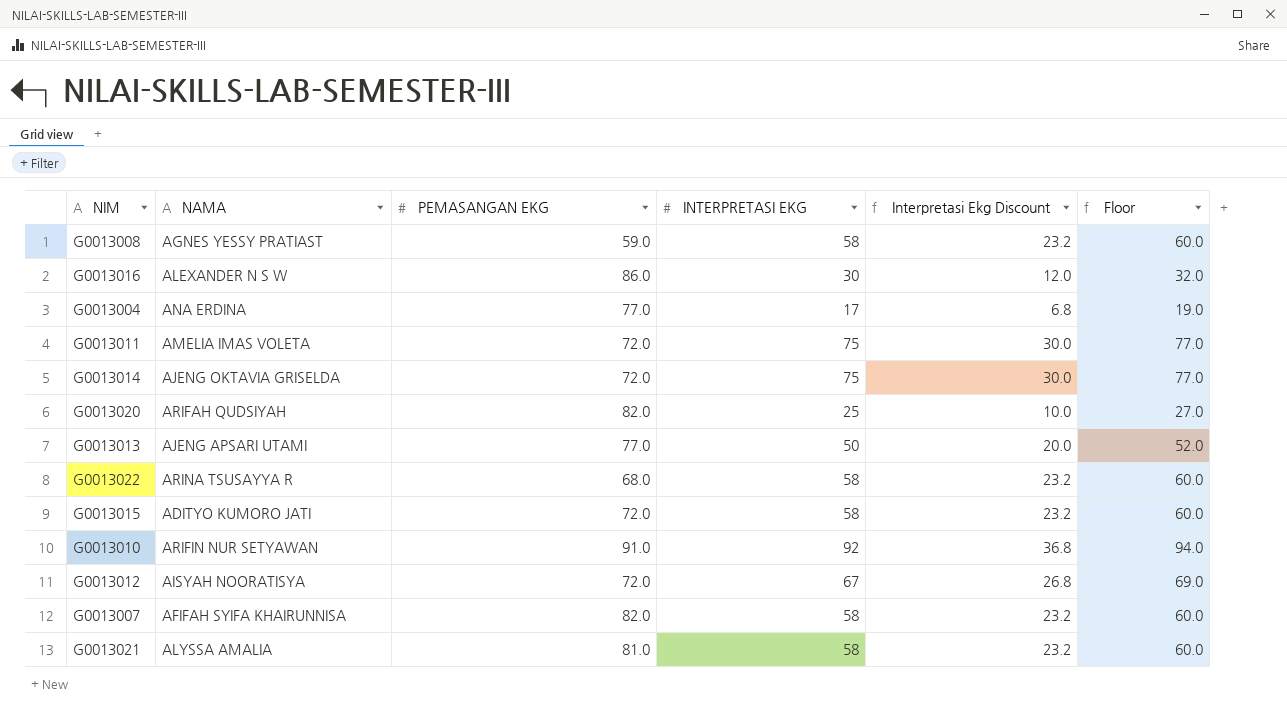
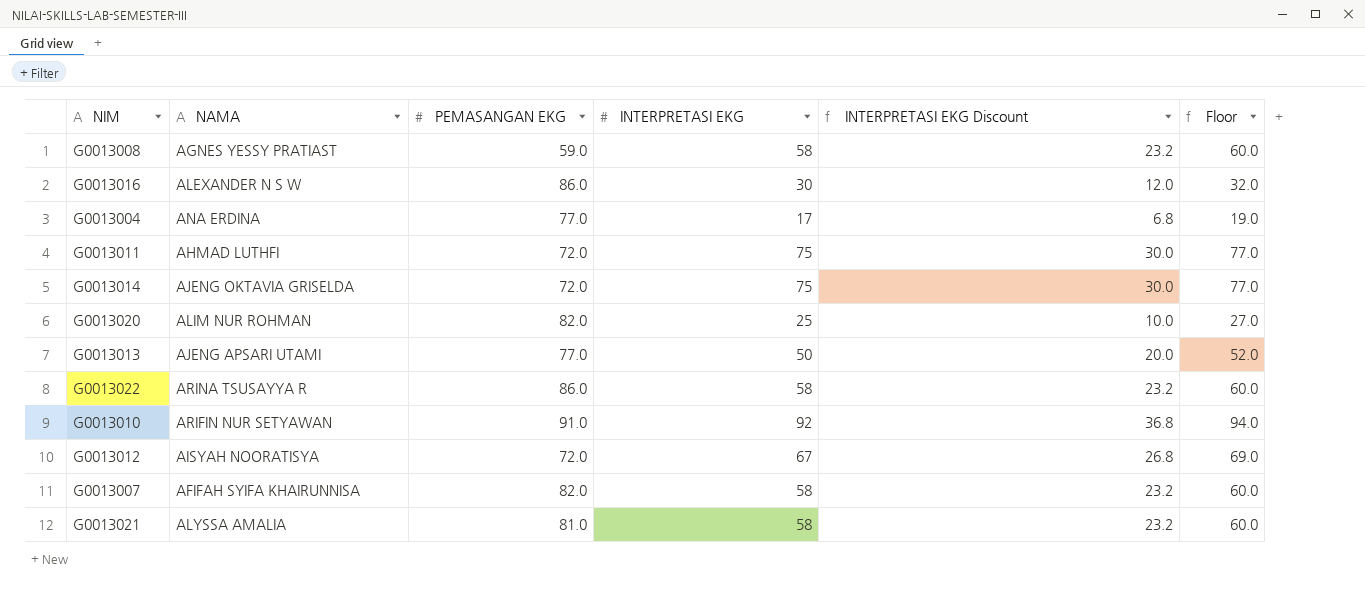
column name: Interpretasi Ekg Discount -> INTERPRETASI EKG Discount
row G0013015: ADITYO KUMORO JATI | 72.0 | 58 | 23.2 | 60.0 -> none
G0013011 | NAMA: AMELIA IMAS VOLETA -> AHMAD LUTHFI
G0013020 | NAMA: ARIFAH QUDSIYAH -> ALIM NUR ROHMAN
G0013022 | PEMASANGAN EKG: 68.0 -> 86.0

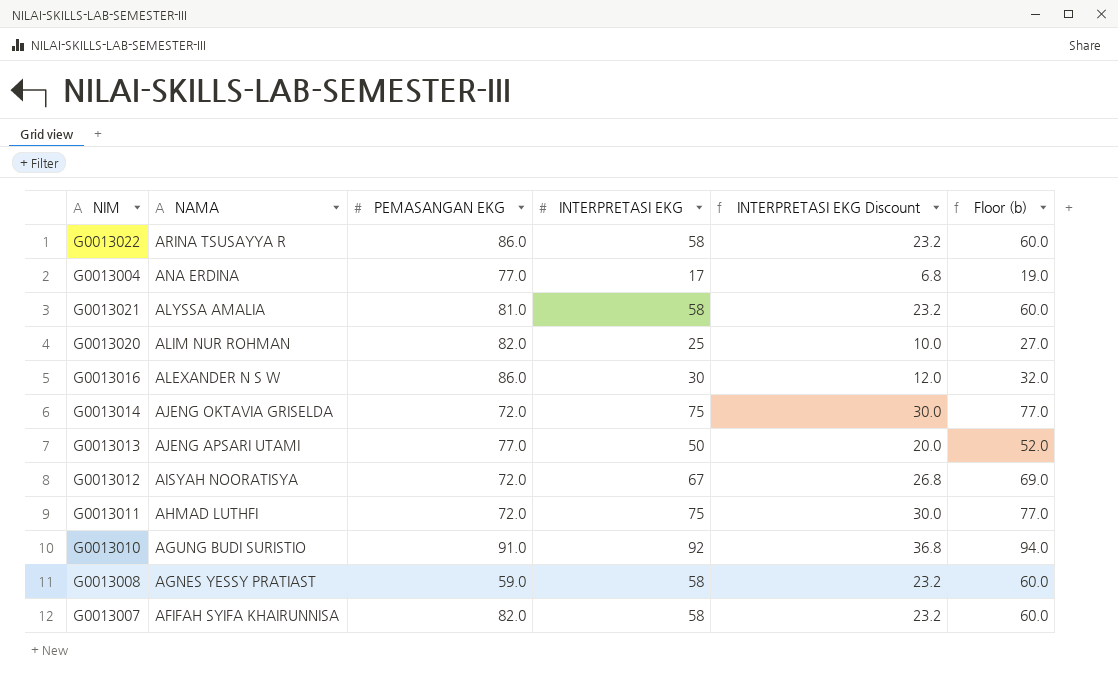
row order: none -> NAMA descending
column name: Floor -> Floor (b)
G0013010 | NAMA: ARIFIN NUR SETYAWAN -> AGUNG BUDI SURISTIO

